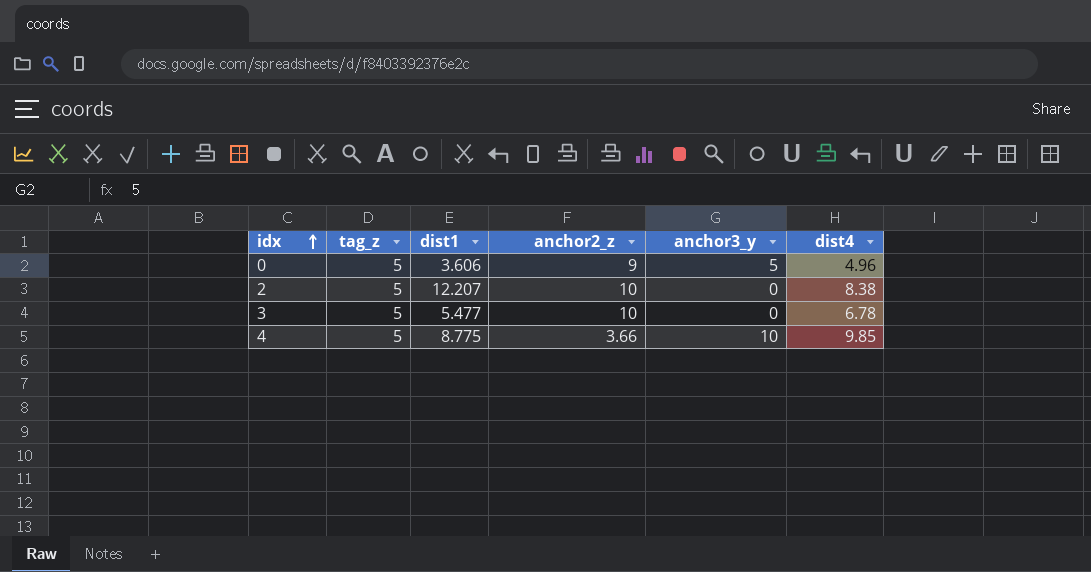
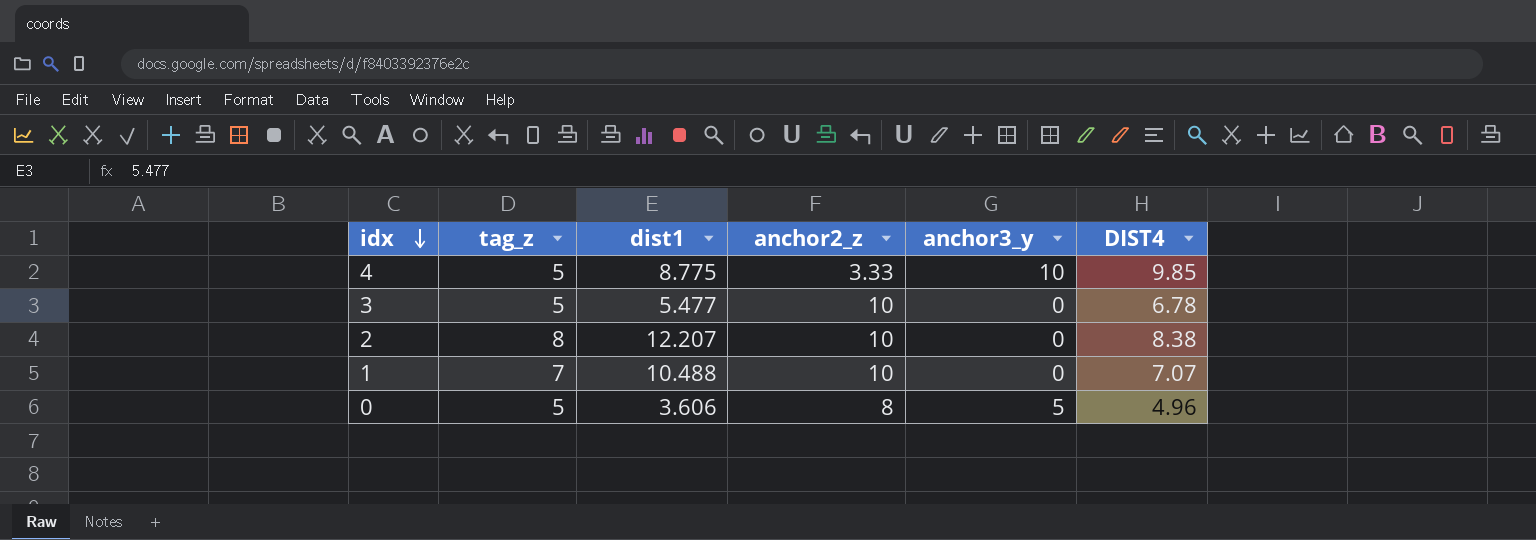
row order: idx ascending -> idx descending
column name: dist4 -> DIST4
4 | anchor2_z: 3.66 -> 3.33
2 | tag_z: 5 -> 8
row 1: none -> 7 | 10.488 | 10 | 0 | 7.07
0 | anchor2_z: 9 -> 8

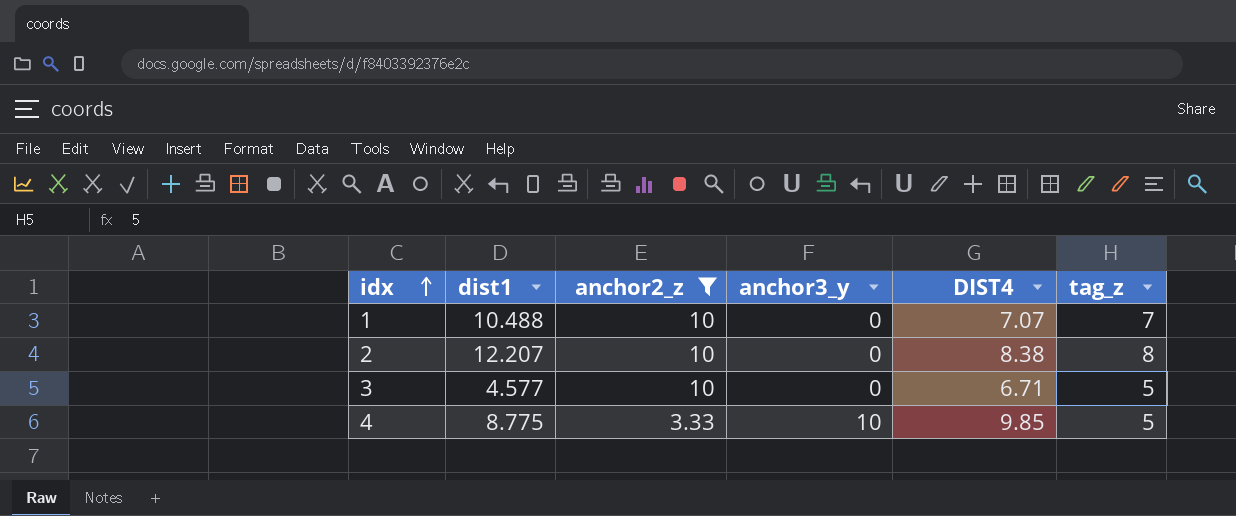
filter: none -> anchor2_z != 8
row order: idx descending -> idx ascending
column tag_z | position: 2 -> 6
3 | dist1: 5.477 -> 4.577
3 | DIST4: 6.78 -> 6.71

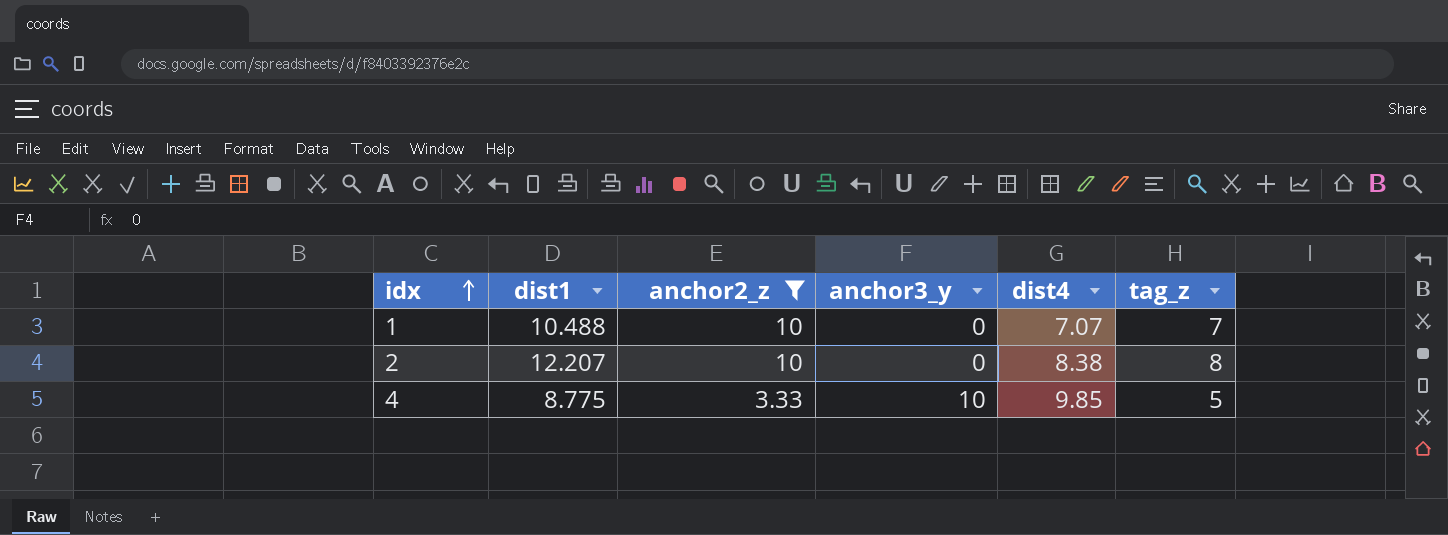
column name: DIST4 -> dist4
row 3: 4.577 | 10 | 0 | 6.71 | 5 -> none

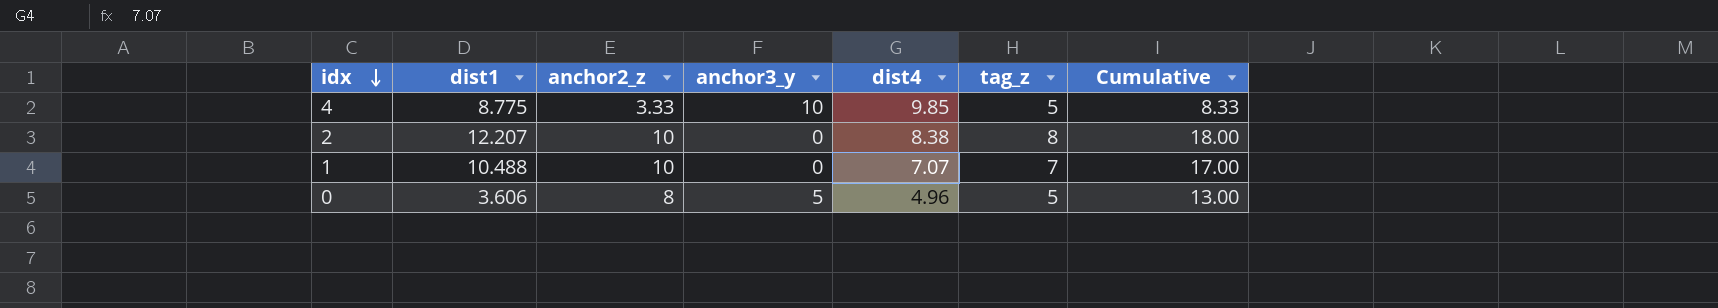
filter: anchor2_z != 8 -> none
row order: idx ascending -> idx descending
column Cumulative | formula: none -> [anchor2_z] + [tag_z]

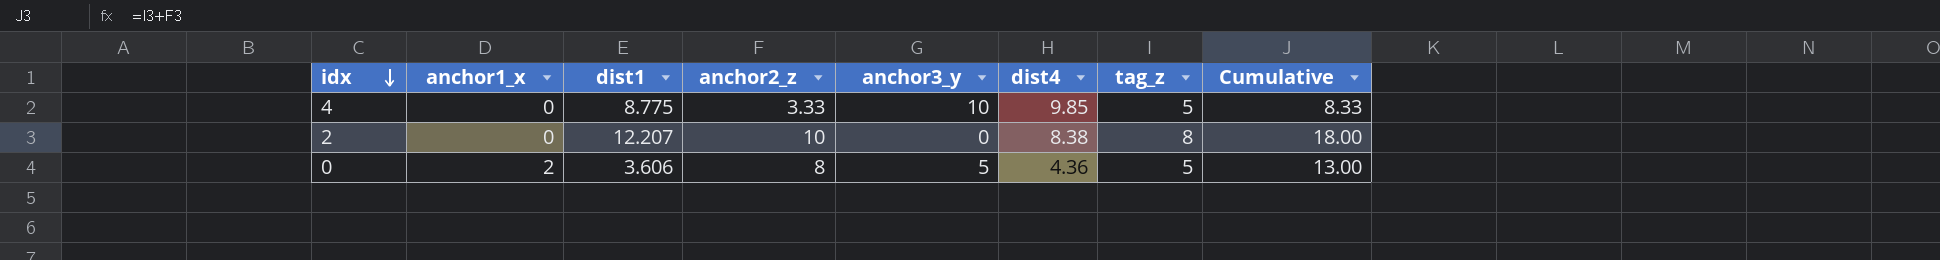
column anchor1_x | position: none -> 2
row 1: 10.488 | 10 | 0 | 7.07 | 7 | 17.00 -> none
0 | dist4: 4.96 -> 4.36

